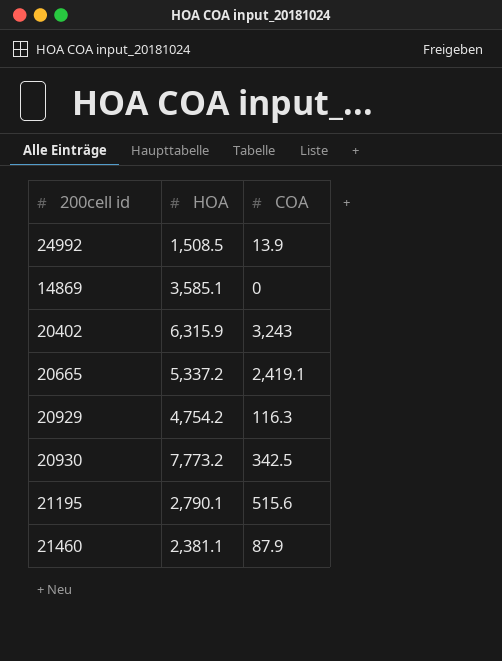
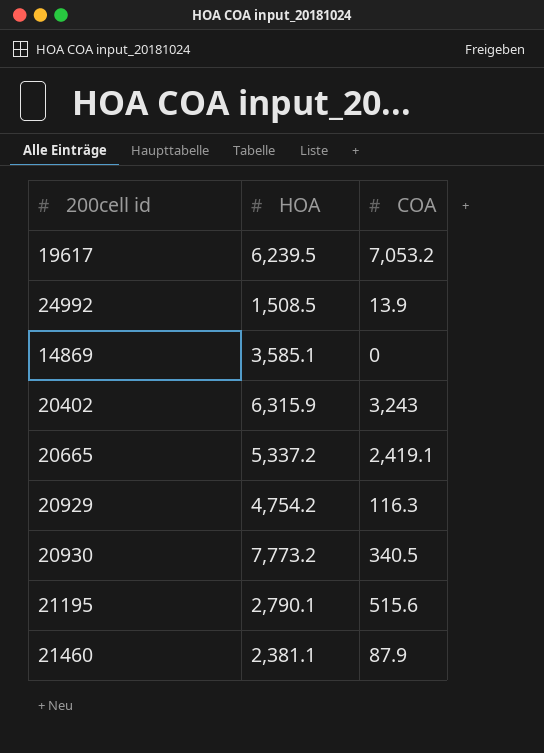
row 19617: none -> 6,239.5 | 7,053.2
20930 | COA: 342.5 -> 340.5

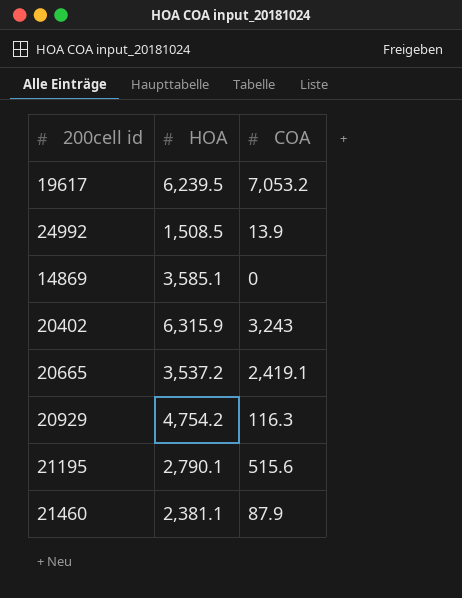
row 20930: 7,773.2 | 340.5 -> none
20665 | HOA: 5,337.2 -> 3,537.2

